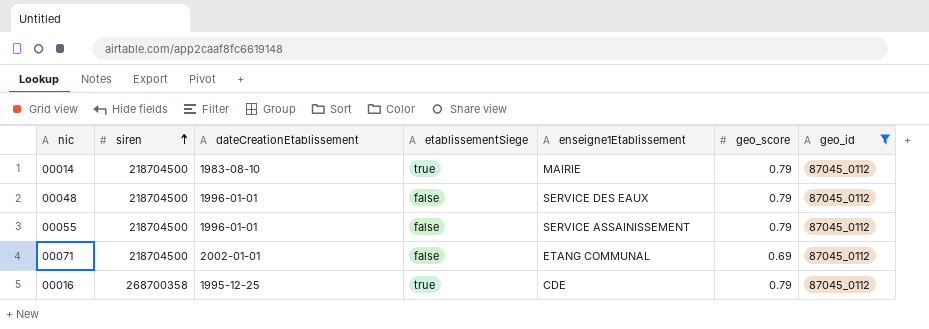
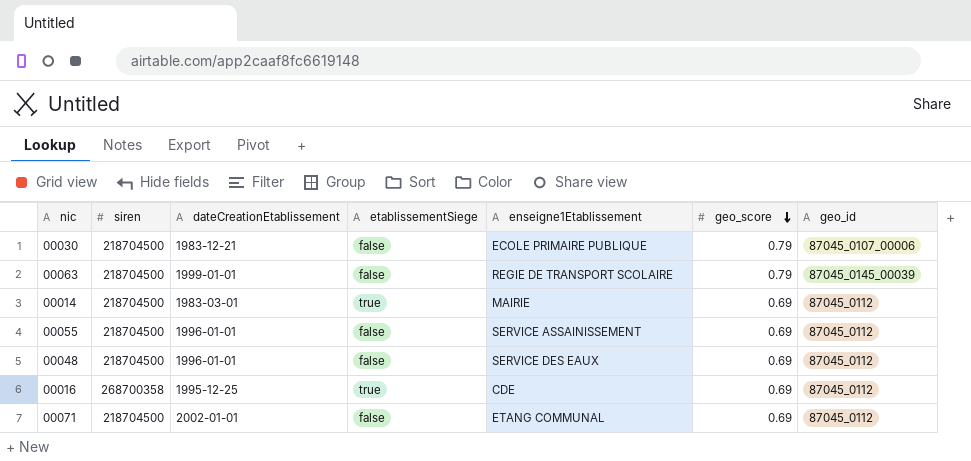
filter: geo_id = 87045_0112 -> none
row order: siren ascending -> geo_score descending
00014 | dateCreationEtablissement: 1983-08-10 -> 1983-03-01
00014 | geo_score: 0.79 -> 0.69
00055 | geo_score: 0.79 -> 0.69
00048 | geo_score: 0.79 -> 0.69
00016 | geo_score: 0.79 -> 0.69

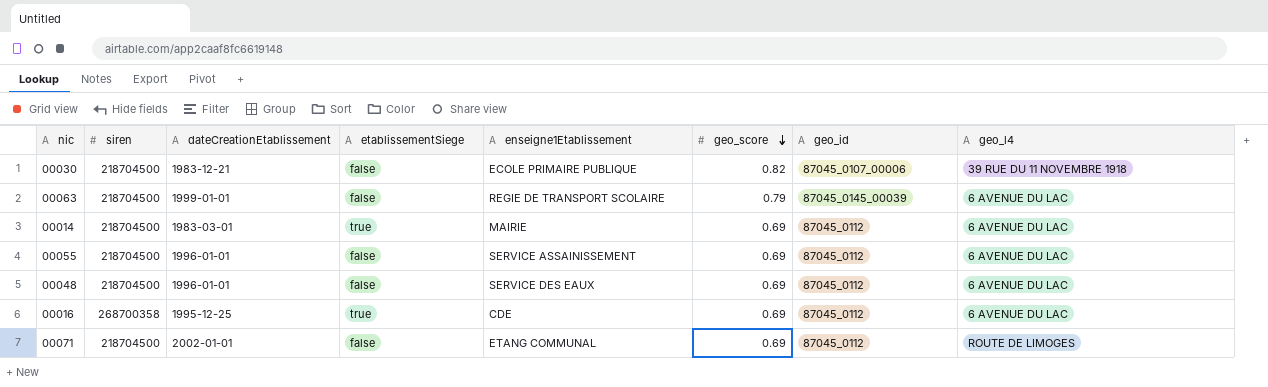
column geo_l4 | position: none -> 8
00030 | geo_score: 0.79 -> 0.82

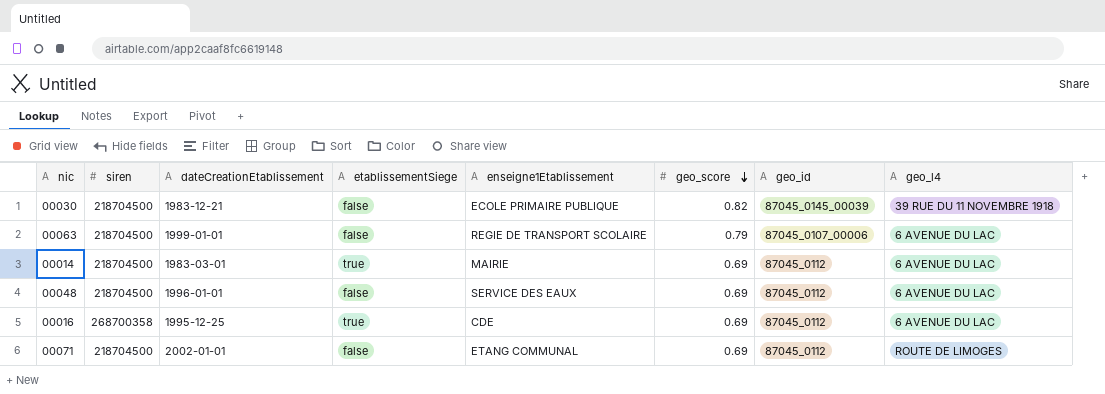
row 00055: 218704500 | 1996-01-01 | false | SERVICE ASSAINISSEMENT | 0.69 | 87045_0112 | 6 AVENUE DU LAC -> none
00030 | geo_id: 87045_0107_00006 -> 87045_0145_00039
00063 | geo_id: 87045_0145_00039 -> 87045_0107_00006

